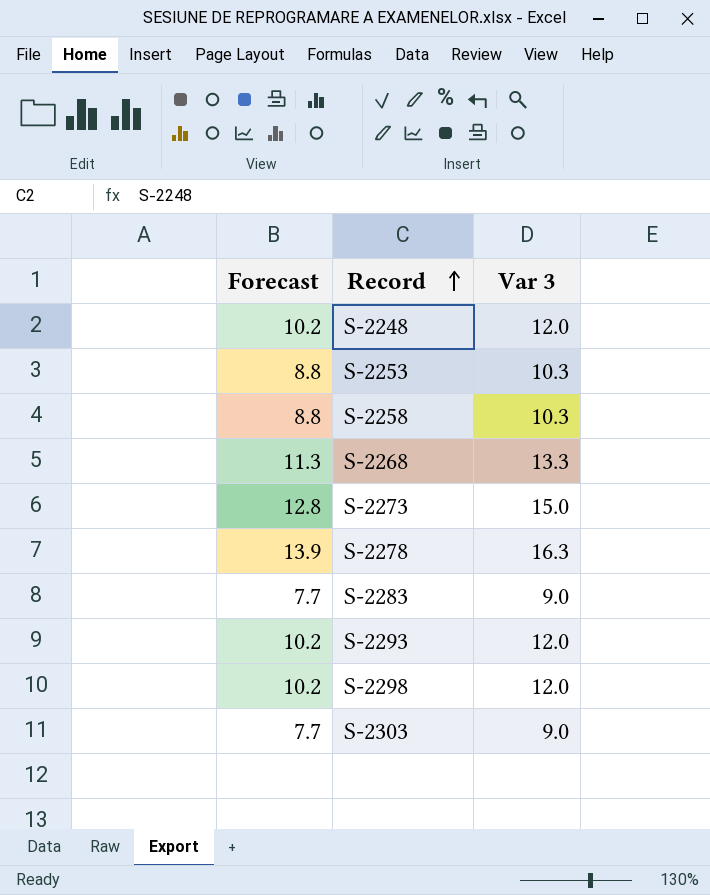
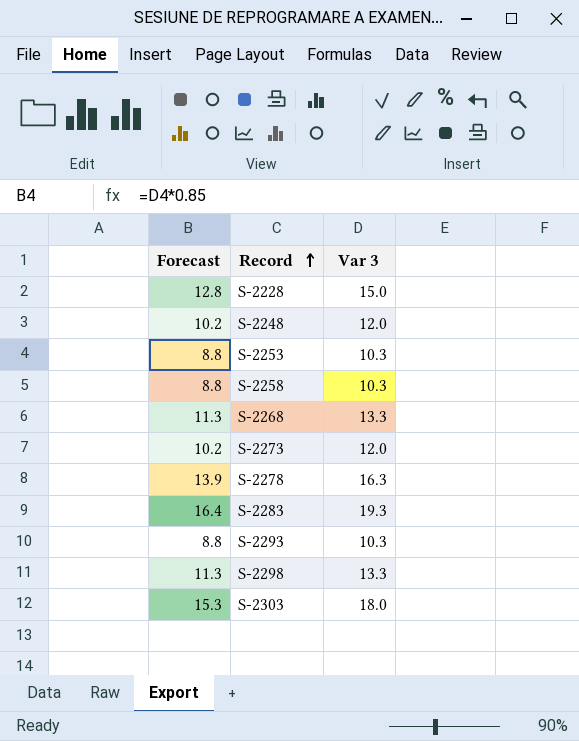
row S-2228: none -> 12.8 | 15.0
S-2273 | Forecast: 12.8 -> 10.2
S-2273 | Var 3: 15.0 -> 12.0
S-2283 | Forecast: 7.7 -> 16.4
S-2283 | Var 3: 9.0 -> 19.3
S-2293 | Forecast: 10.2 -> 8.8
S-2293 | Var 3: 12.0 -> 10.3
S-2298 | Forecast: 10.2 -> 11.3
S-2298 | Var 3: 12.0 -> 13.3
S-2303 | Forecast: 7.7 -> 15.3
S-2303 | Var 3: 9.0 -> 18.0

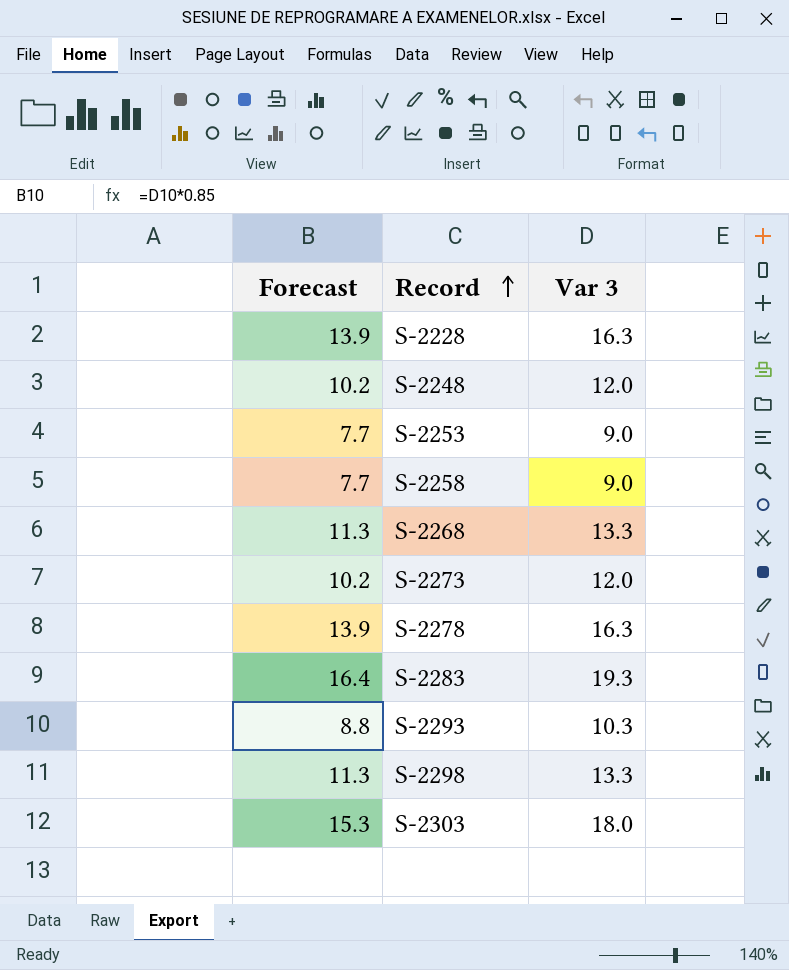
S-2228 | Forecast: 12.8 -> 13.9
S-2228 | Var 3: 15.0 -> 16.3
S-2253 | Forecast: 8.8 -> 7.7
S-2253 | Var 3: 10.3 -> 9.0
S-2258 | Forecast: 8.8 -> 7.7
S-2258 | Var 3: 10.3 -> 9.0

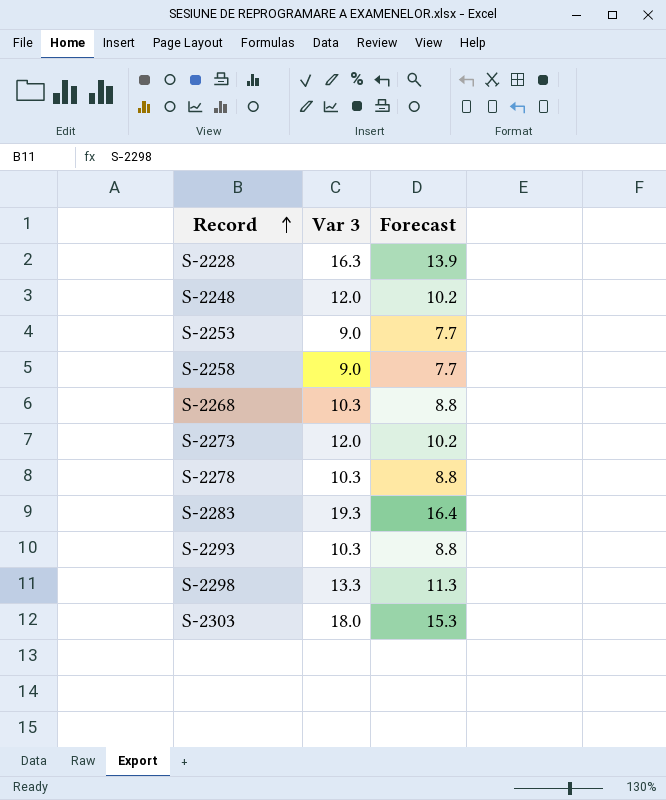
column Forecast | position: 1 -> 3
S-2268 | Var 3: 13.3 -> 10.3
S-2268 | Forecast: 11.3 -> 8.8
S-2278 | Var 3: 16.3 -> 10.3
S-2278 | Forecast: 13.9 -> 8.8

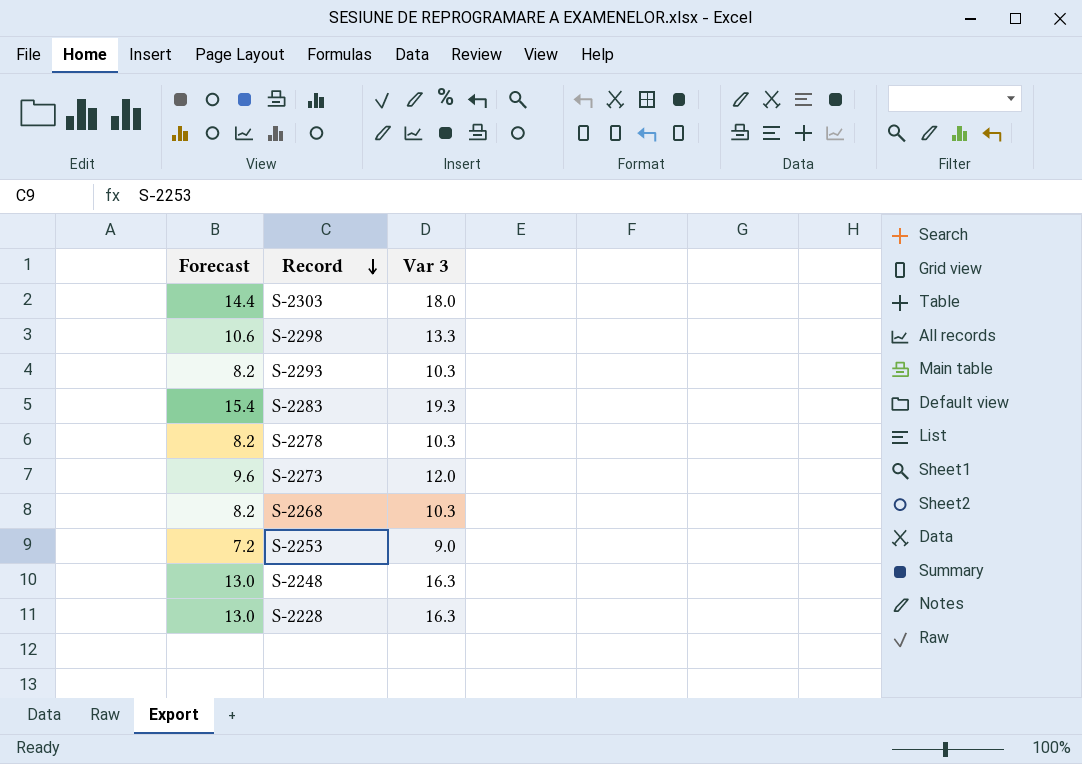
row order: Record ascending -> Record descending
column Forecast | formula: [Var 3] * 0.85 -> [Var 3] * 0.8
column Forecast | position: 3 -> 1
row S-2258: 9.0 | 7.7 -> none
S-2248 | Var 3: 12.0 -> 16.3

